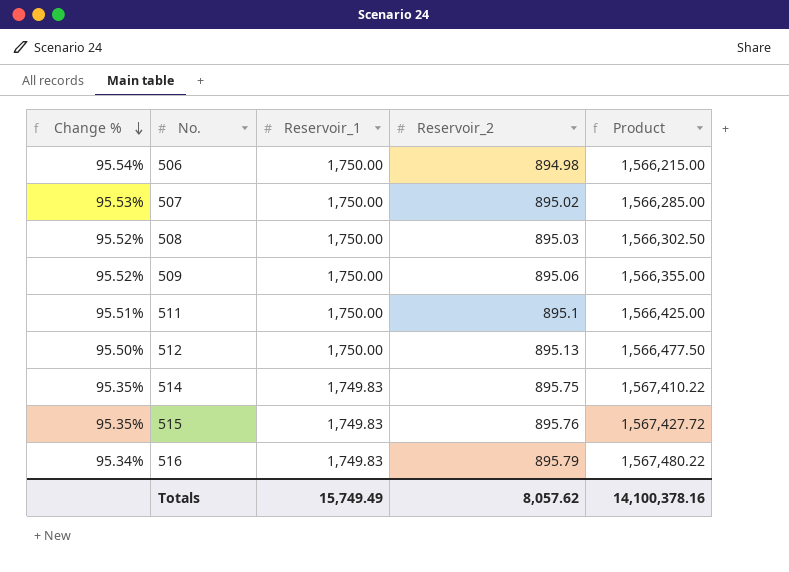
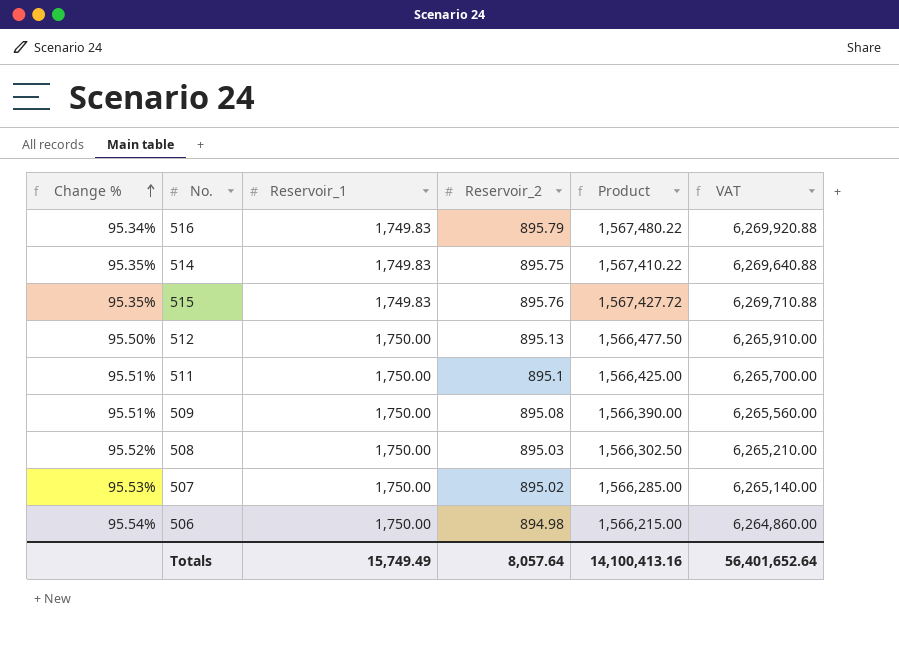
row order: Change % descending -> Change % ascending
column VAT | formula: none -> [Product] * 4
509 | Change %: 95.52% -> 95.51%
509 | Reservoir_2: 895.06 -> 895.08
509 | Product: 1,566,355.00 -> 1,566,390.00
Totals | Reservoir_2: 8,057.62 -> 8,057.64
Totals | Product: 14,100,378.16 -> 14,100,413.16

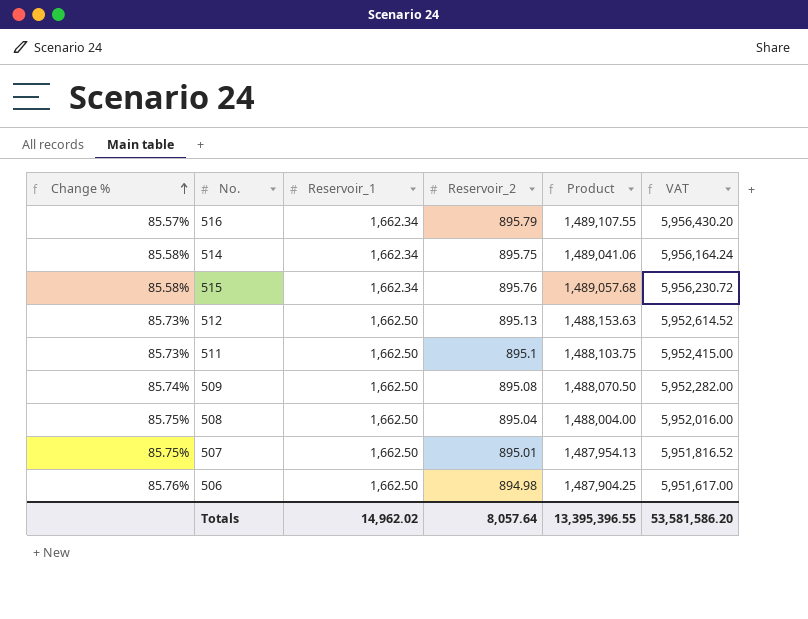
516 | Change %: 95.34% -> 85.57%
516 | Reservoir_1: 1,749.83 -> 1,662.34
516 | Product: 1,567,480.22 -> 1,489,107.55
516 | VAT: 6,269,920.88 -> 5,956,430.20
514 | Change %: 95.35% -> 85.58%
514 | Reservoir_1: 1,749.83 -> 1,662.34
514 | Product: 1,567,410.22 -> 1,489,041.06
514 | VAT: 6,269,640.88 -> 5,956,164.24
515 | Change %: 95.35% -> 85.58%
515 | Reservoir_1: 1,749.83 -> 1,662.34
515 | Product: 1,567,427.72 -> 1,489,057.68
515 | VAT: 6,269,710.88 -> 5,956,230.72
512 | Change %: 95.50% -> 85.73%
512 | Reservoir_1: 1,750.00 -> 1,662.50
512 | Product: 1,566,477.50 -> 1,488,153.63
512 | VAT: 6,265,910.00 -> 5,952,614.52
511 | Change %: 95.51% -> 85.73%
511 | Reservoir_1: 1,750.00 -> 1,662.50
511 | Product: 1,566,425.00 -> 1,488,103.75
511 | VAT: 6,265,700.00 -> 5,952,415.00
509 | Change %: 95.51% -> 85.74%
509 | Reservoir_1: 1,750.00 -> 1,662.50
509 | Product: 1,566,390.00 -> 1,488,070.50
509 | VAT: 6,265,560.00 -> 5,952,282.00
508 | Change %: 95.52% -> 85.75%
508 | Reservoir_1: 1,750.00 -> 1,662.50
508 | Reservoir_2: 895.03 -> 895.04
508 | Product: 1,566,302.50 -> 1,488,004.00
508 | VAT: 6,265,210.00 -> 5,952,016.00
507 | Change %: 95.53% -> 85.75%
507 | Reservoir_1: 1,750.00 -> 1,662.50
507 | Reservoir_2: 895.02 -> 895.01
507 | Product: 1,566,285.00 -> 1,487,954.13
507 | VAT: 6,265,140.00 -> 5,951,816.52
506 | Change %: 95.54% -> 85.76%
506 | Reservoir_1: 1,750.00 -> 1,662.50
506 | Product: 1,566,215.00 -> 1,487,904.25
506 | VAT: 6,264,860.00 -> 5,951,617.00
Totals | Reservoir_1: 15,749.49 -> 14,962.02
Totals | Product: 14,100,413.16 -> 13,395,396.55
Totals | VAT: 56,401,652.64 -> 53,581,586.20

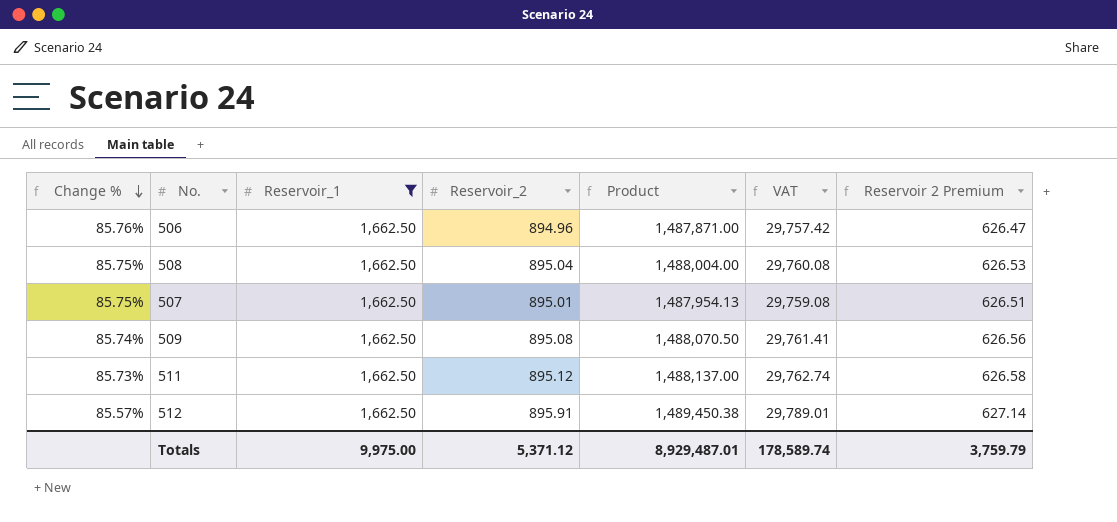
filter: none -> Reservoir_1 = 1,662.50
row order: Change % ascending -> Change % descending
column VAT | formula: [Product] * 4 -> [Product] * 0.02
column Reservoir 2 Premium | formula: none -> [Reservoir_2] * 0.7
506 | Reservoir_2: 894.98 -> 894.96
506 | Product: 1,487,904.25 -> 1,487,871.00
511 | Reservoir_2: 895.1 -> 895.12
511 | Product: 1,488,103.75 -> 1,488,137.00
512 | Change %: 85.73% -> 85.57%
512 | Reservoir_2: 895.13 -> 895.91
512 | Product: 1,488,153.63 -> 1,489,450.38
Totals | Reservoir_1: 14,962.02 -> 9,975.00
Totals | Reservoir_2: 8,057.64 -> 5,371.12
Totals | Product: 13,395,396.55 -> 8,929,487.01
Totals | VAT: 53,581,586.20 -> 178,589.74

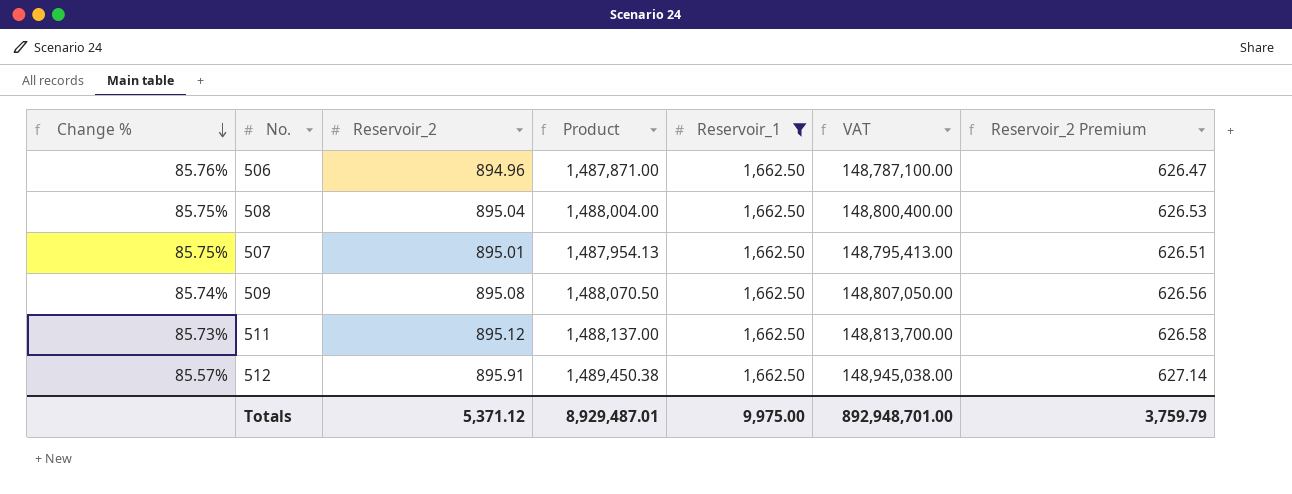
column Reservoir_1 | position: 3 -> 5
column VAT | formula: [Product] * 0.02 -> [Product] * 100
column name: Reservoir 2 Premium -> Reservoir_2 Premium
Totals | VAT: 178,589.74 -> 892,948,701.00

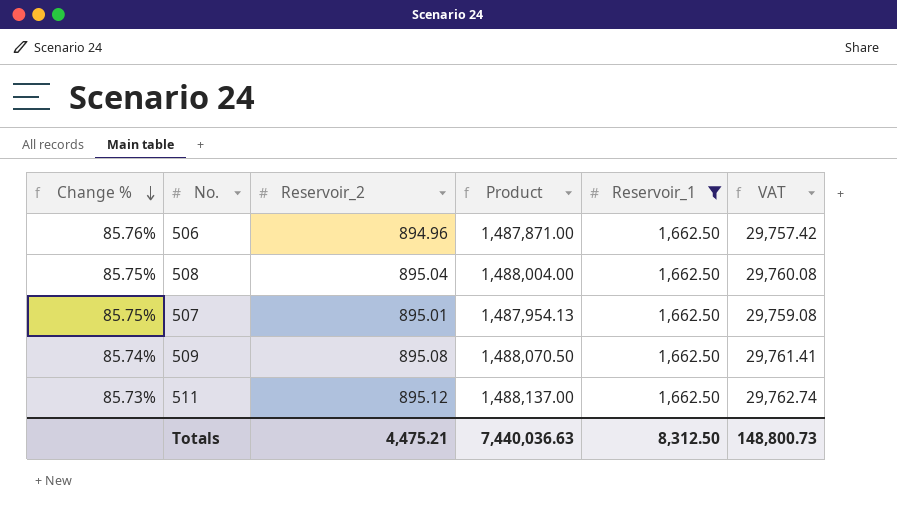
column Reservoir_2 Premium | formula: [Reservoir_2] * 0.7 -> none
column VAT | formula: [Product] * 100 -> [Product] * 0.02
row 512: 85.57% | 895.91 | 1,489,450.38 | 1,662.50 | 148,945,038.00 | 627.14 -> none
Totals | Reservoir_2: 5,371.12 -> 4,475.21
Totals | Product: 8,929,487.01 -> 7,440,036.63
Totals | Reservoir_1: 9,975.00 -> 8,312.50
Totals | VAT: 892,948,701.00 -> 148,800.73

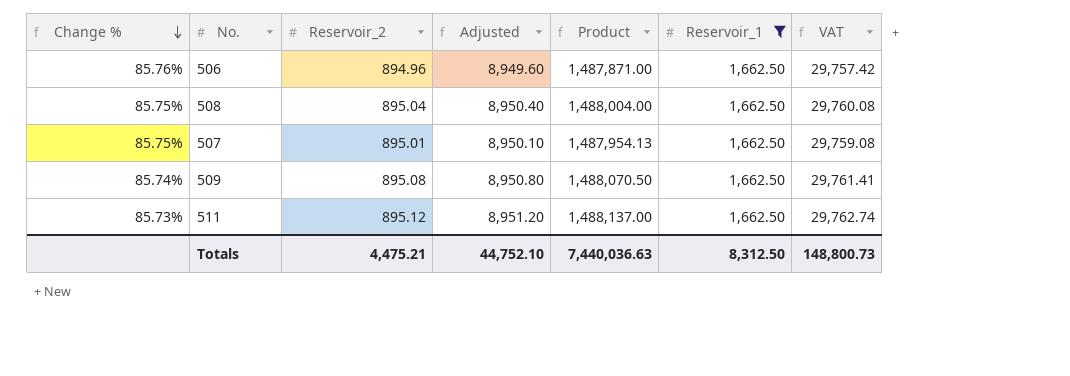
column Adjusted | formula: none -> [Reservoir_2] * 10

